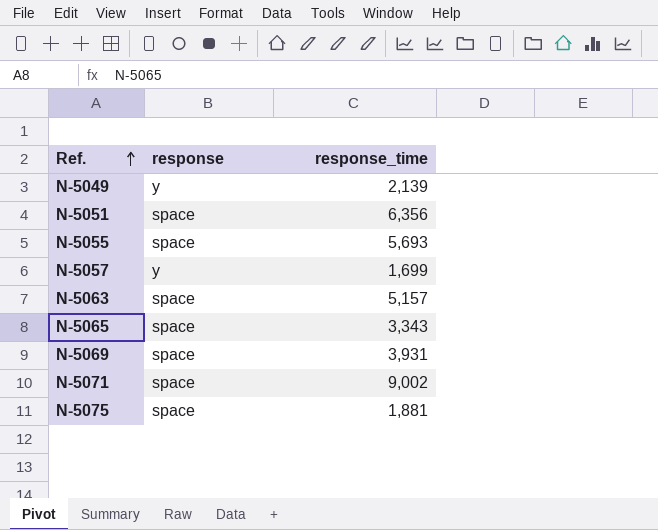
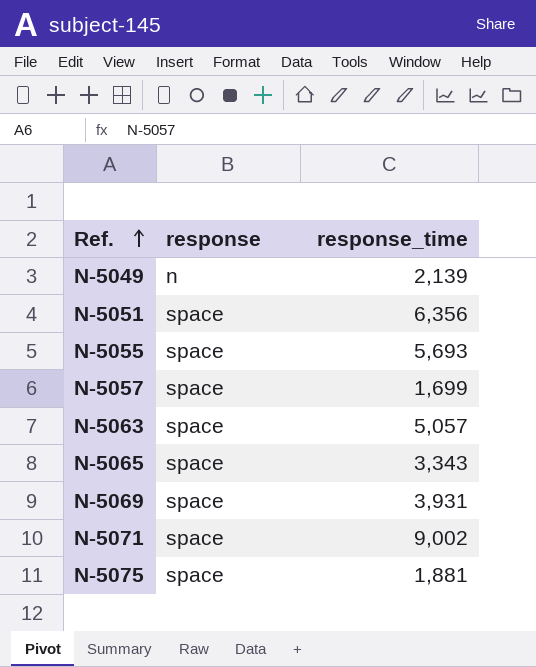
N-5049 | response: y -> n
N-5057 | response: y -> space
N-5063 | response_time: 5,157 -> 5,057

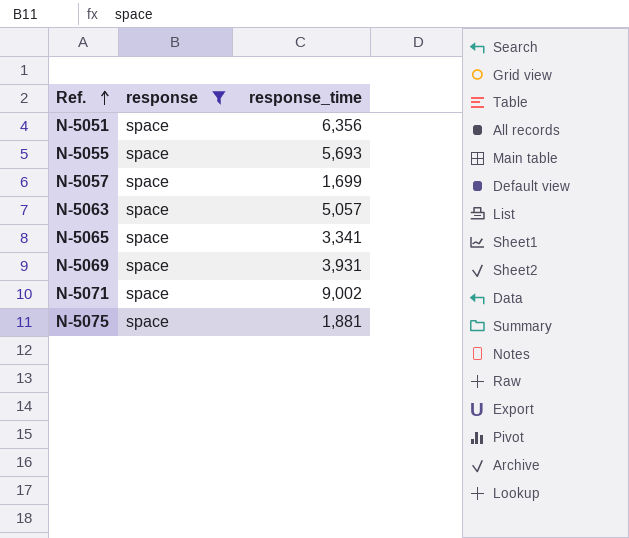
filter: none -> response = space
N-5065 | response_time: 3,343 -> 3,341

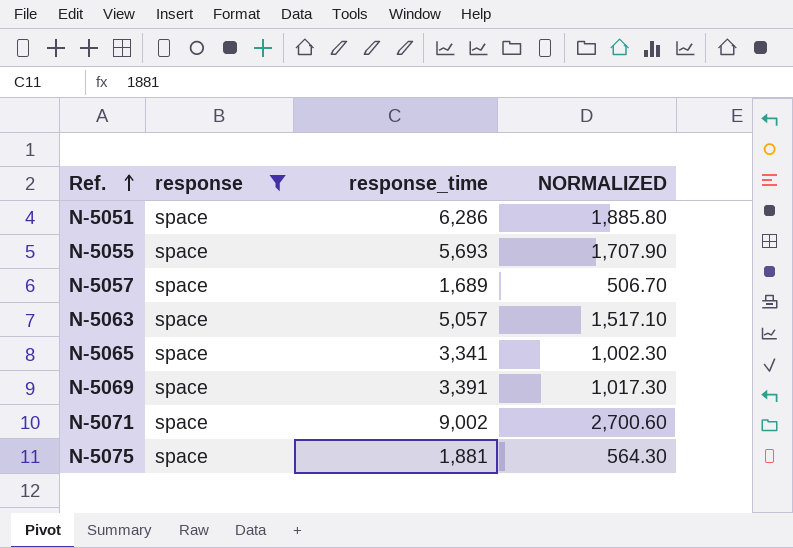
column NORMALIZED | formula: none -> [response_time] * 0.3
N-5051 | response_time: 6,356 -> 6,286
N-5057 | response_time: 1,699 -> 1,689
N-5069 | response_time: 3,931 -> 3,391

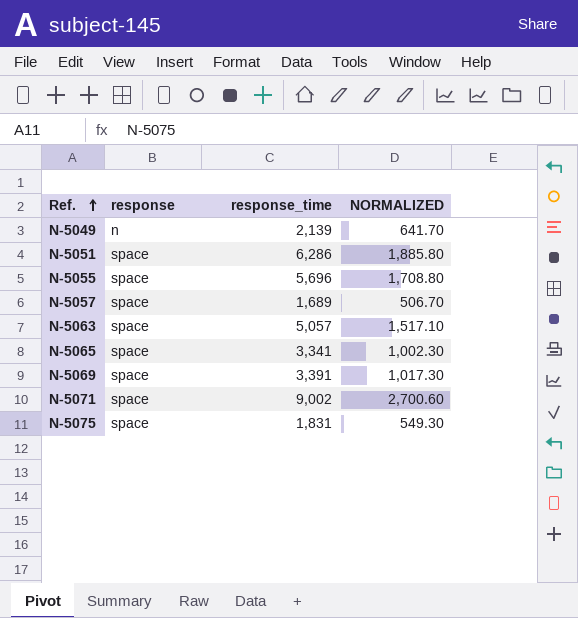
filter: response = space -> none
N-5055 | response_time: 5,693 -> 5,696
N-5055 | NORMALIZED: 1,707.90 -> 1,708.80
N-5075 | response_time: 1,881 -> 1,831
N-5075 | NORMALIZED: 564.30 -> 549.30

